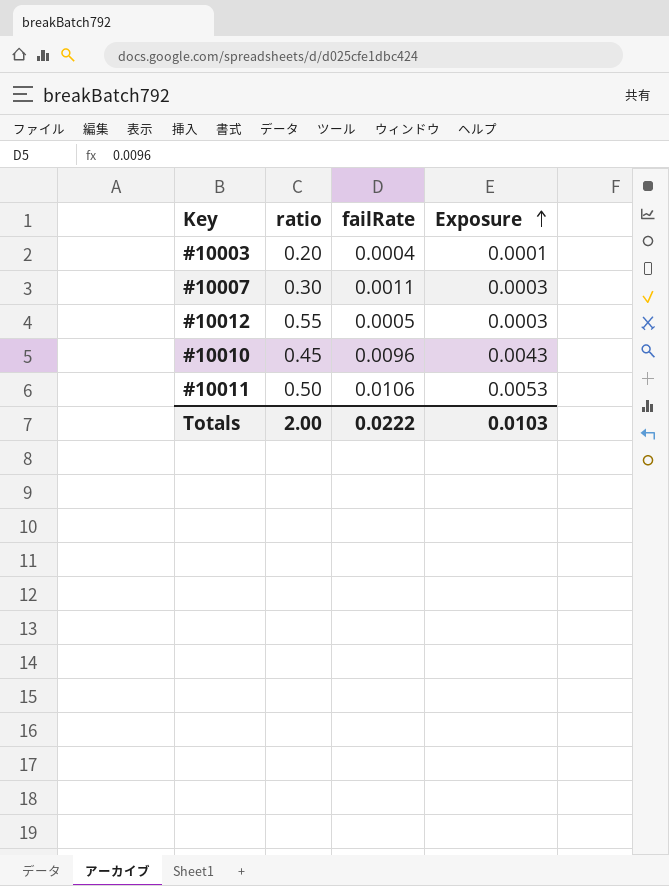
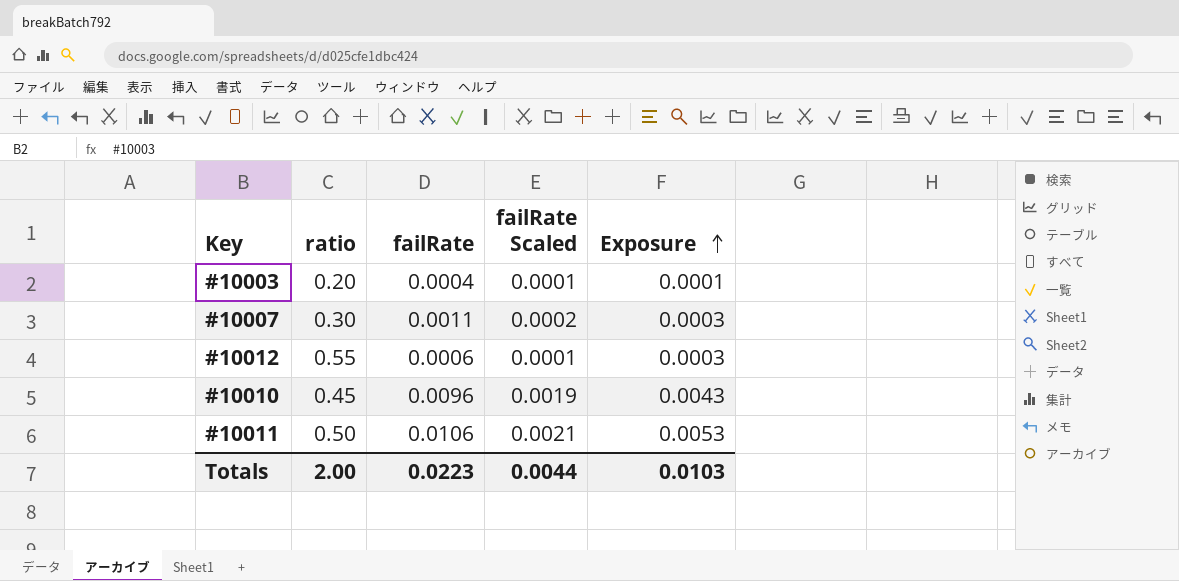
column failRate Scaled | formula: none -> [failRate] * 0.2
#10012 | failRate: 0.0005 -> 0.0006
Totals | failRate: 0.0222 -> 0.0223

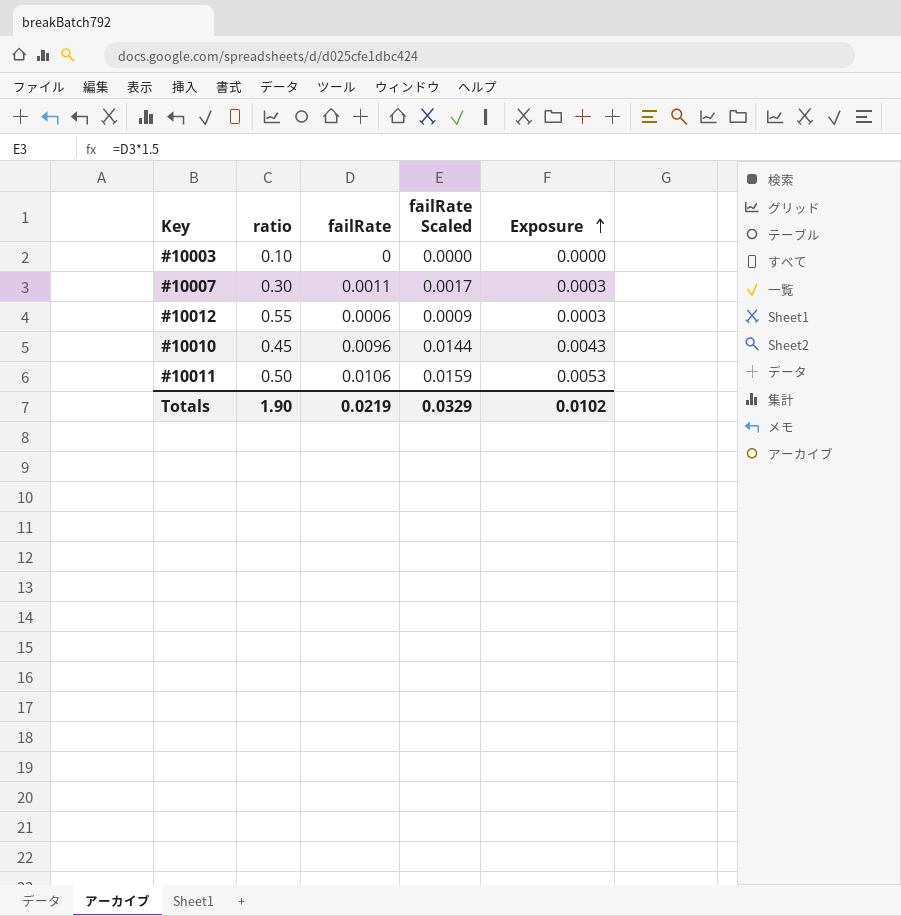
column failRate Scaled | formula: [failRate] * 0.2 -> [failRate] * 1.5
#10003 | ratio: 0.20 -> 0.10
#10003 | failRate: 0.0004 -> 0
#10003 | Exposure: 0.0001 -> 0.0000
Totals | ratio: 2.00 -> 1.90
Totals | failRate: 0.0223 -> 0.0219
Totals | failRate Scaled: 0.0044 -> 0.0329
Totals | Exposure: 0.0103 -> 0.0102

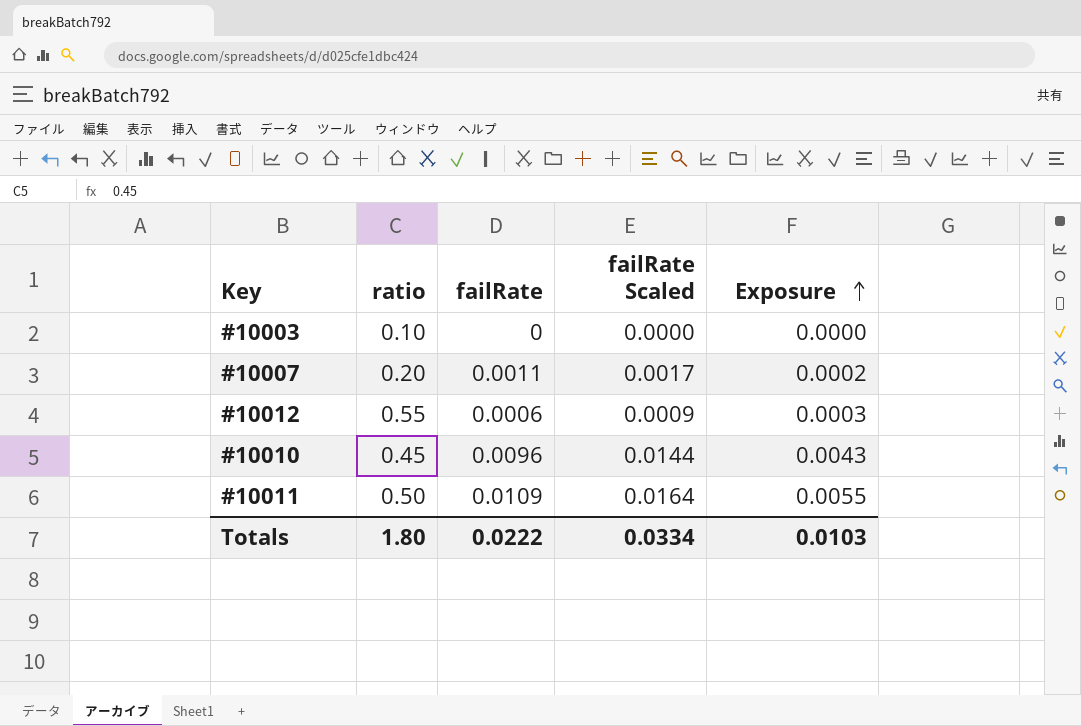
#10007 | ratio: 0.30 -> 0.20
#10007 | Exposure: 0.0003 -> 0.0002
#10011 | failRate: 0.0106 -> 0.0109
#10011 | failRate Scaled: 0.0159 -> 0.0164
#10011 | Exposure: 0.0053 -> 0.0055
Totals | ratio: 1.90 -> 1.80
Totals | failRate: 0.0219 -> 0.0222
Totals | failRate Scaled: 0.0329 -> 0.0334
Totals | Exposure: 0.0102 -> 0.0103

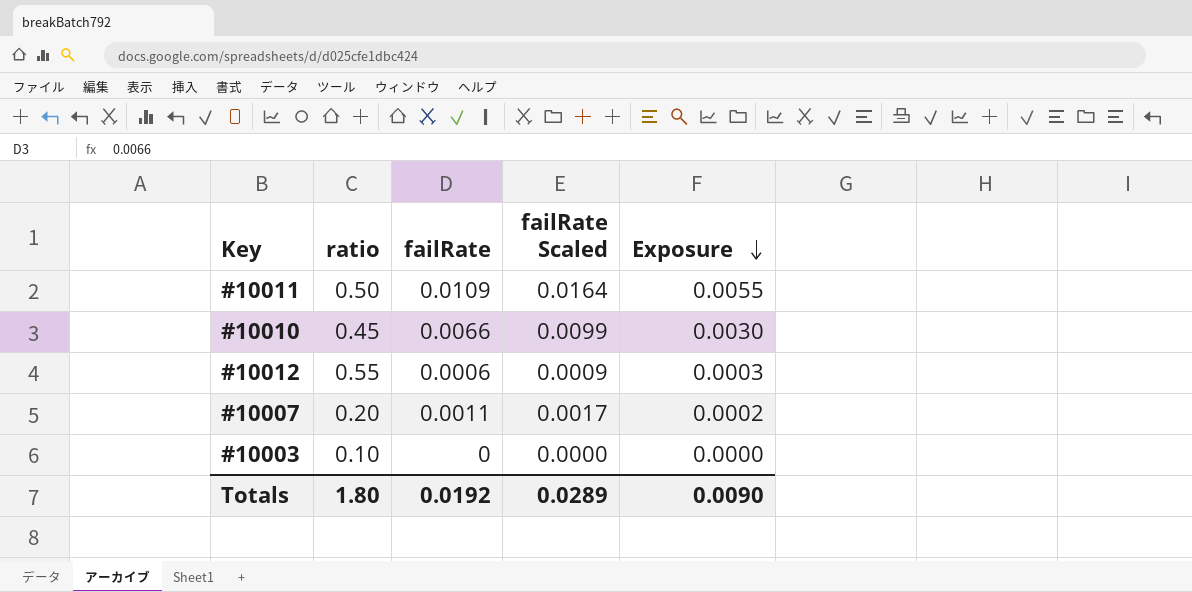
row order: Exposure ascending -> Exposure descending
#10010 | failRate: 0.0096 -> 0.0066
#10010 | failRate Scaled: 0.0144 -> 0.0099
#10010 | Exposure: 0.0043 -> 0.0030
Totals | failRate: 0.0222 -> 0.0192
Totals | failRate Scaled: 0.0334 -> 0.0289
Totals | Exposure: 0.0103 -> 0.0090

